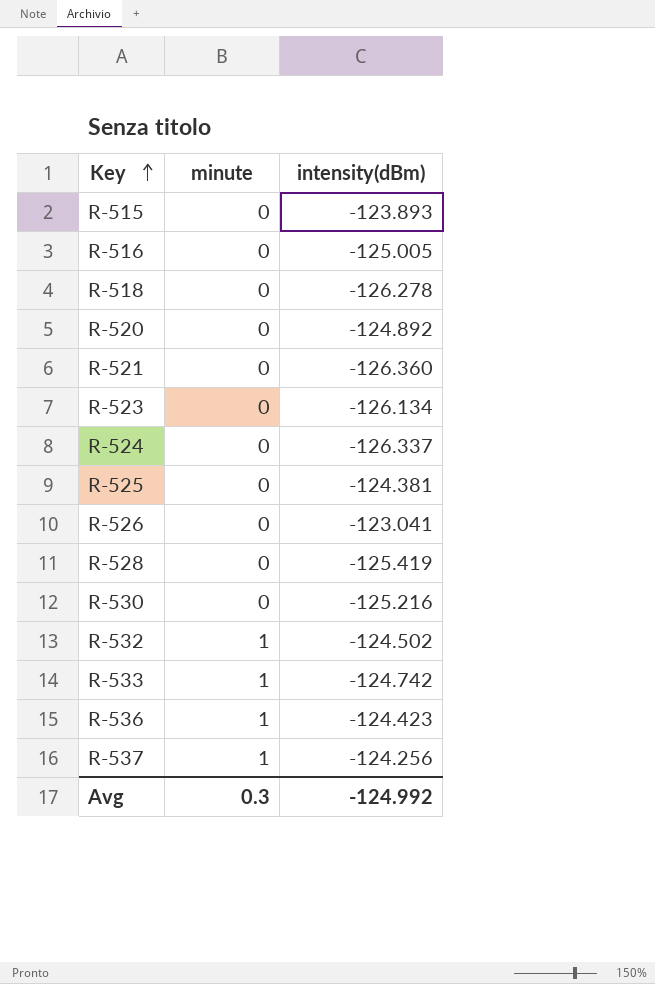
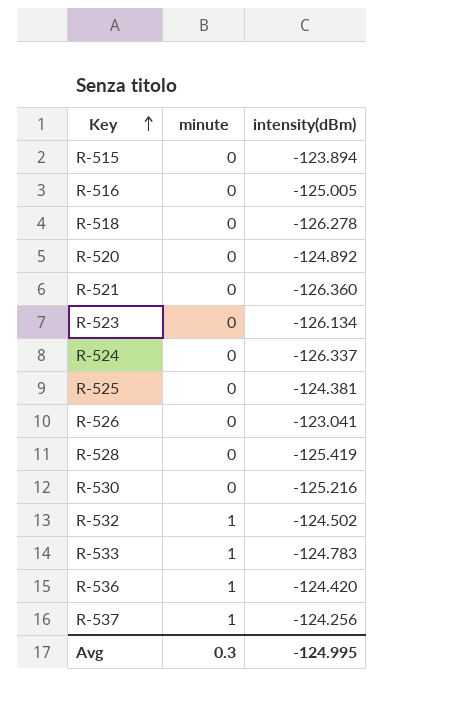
R-515 | intensity(dBm): -123.893 -> -123.894
R-533 | intensity(dBm): -124.742 -> -124.783
R-536 | intensity(dBm): -124.423 -> -124.420
Avg | intensity(dBm): -124.992 -> -124.995

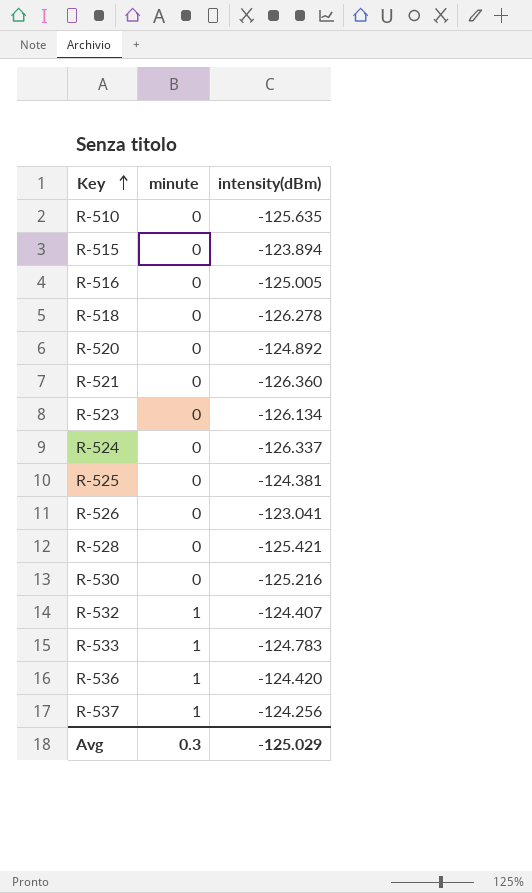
row R-510: none -> 0 | -125.635
R-528 | intensity(dBm): -125.419 -> -125.421
R-532 | intensity(dBm): -124.502 -> -124.407
Avg | intensity(dBm): -124.995 -> -125.029

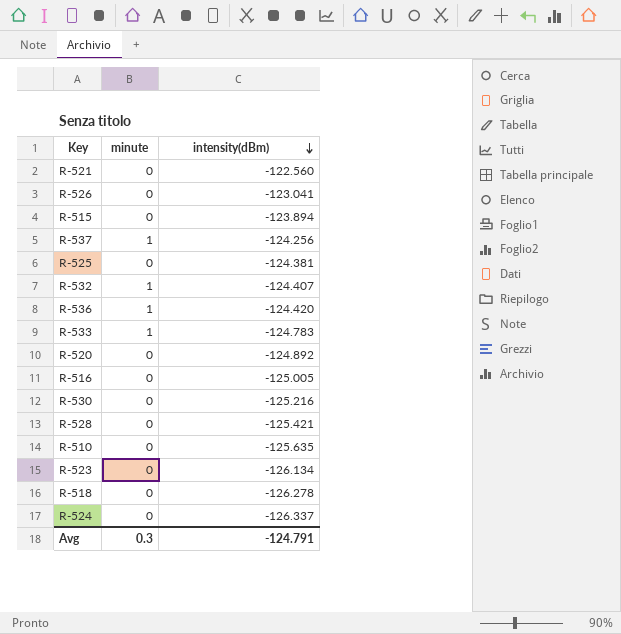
row order: Key ascending -> intensity(dBm) descending
R-521 | intensity(dBm): -126.360 -> -122.560
Avg | intensity(dBm): -125.029 -> -124.791

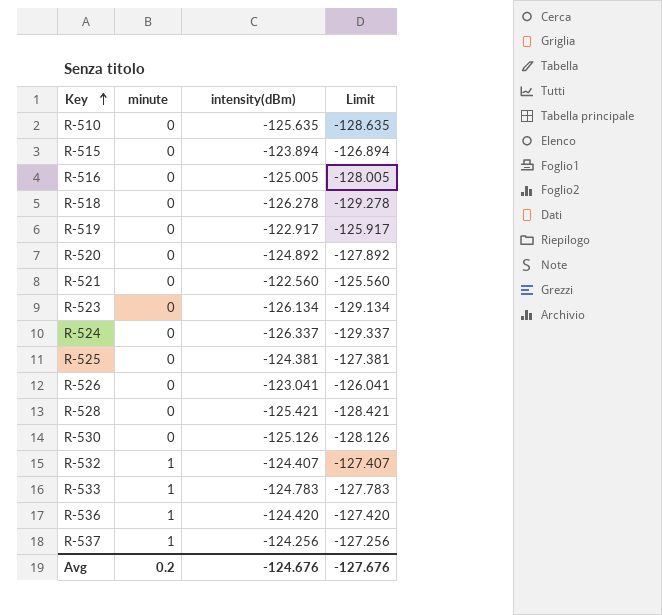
row order: intensity(dBm) descending -> Key ascending
column Limit | formula: none -> [intensity(dBm)] - 3
row R-519: none -> 0 | -122.917 | -125.917
R-530 | intensity(dBm): -125.216 -> -125.126
Avg | minute: 0.3 -> 0.2
Avg | intensity(dBm): -124.791 -> -124.676

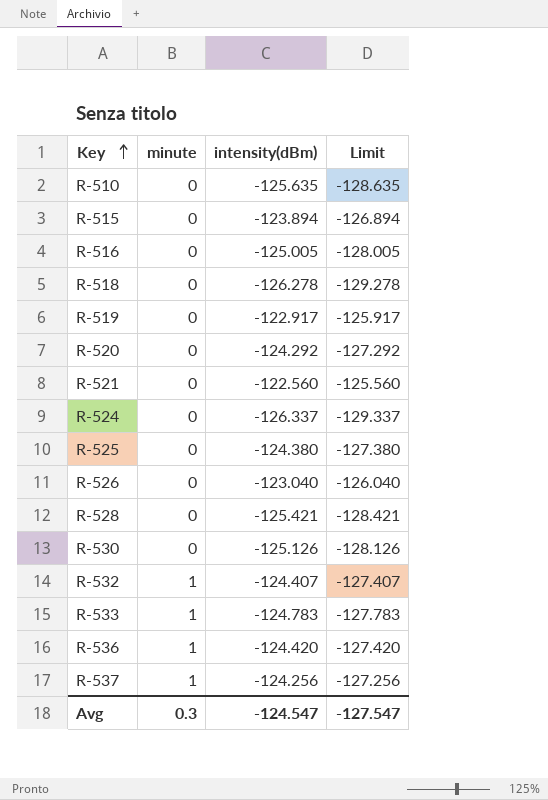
row R-523: 0 | -126.134 | -129.134 -> none
R-520 | intensity(dBm): -124.892 -> -124.292
R-520 | Limit: -127.892 -> -127.292
R-525 | intensity(dBm): -124.381 -> -124.380
R-525 | Limit: -127.381 -> -127.380
R-526 | intensity(dBm): -123.041 -> -123.040
R-526 | Limit: -126.041 -> -126.040
Avg | minute: 0.2 -> 0.3
Avg | intensity(dBm): -124.676 -> -124.547
Avg | Limit: -127.676 -> -127.547

